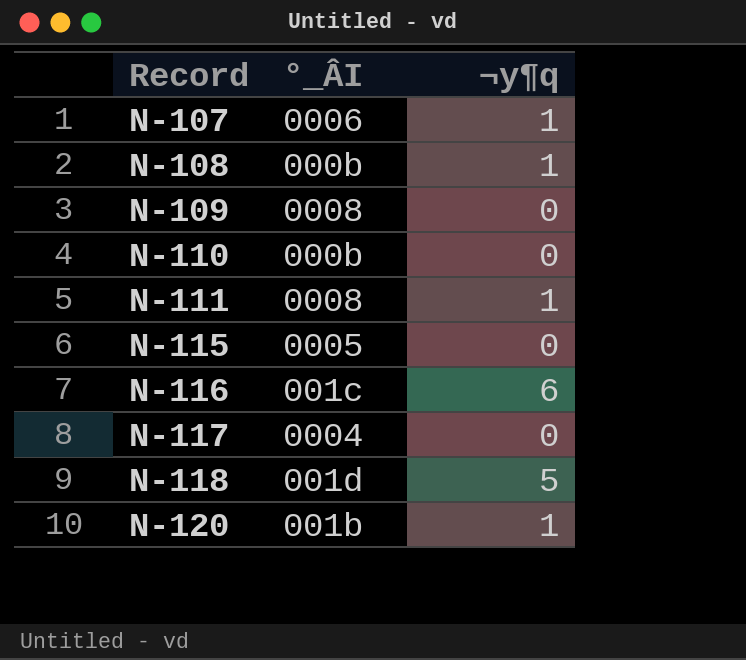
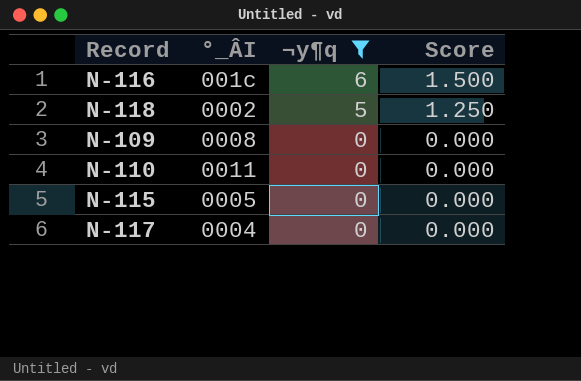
filter: none -> ¬y¶q != 1
row order: Record ascending -> ¬y¶q descending
column Score | formula: none -> [¬y¶q] * 0.25
N-118 | °_ÂI: 001d -> 0002
N-110 | °_ÂI: 000b -> 0011

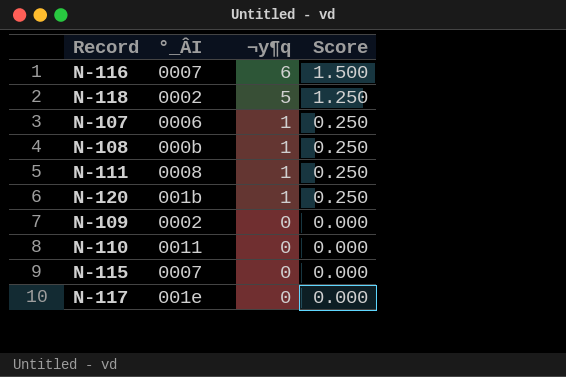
filter: ¬y¶q != 1 -> none
N-116 | °_ÂI: 001c -> 0007
N-109 | °_ÂI: 0008 -> 0002
N-115 | °_ÂI: 0005 -> 0007
N-117 | °_ÂI: 0004 -> 001e

